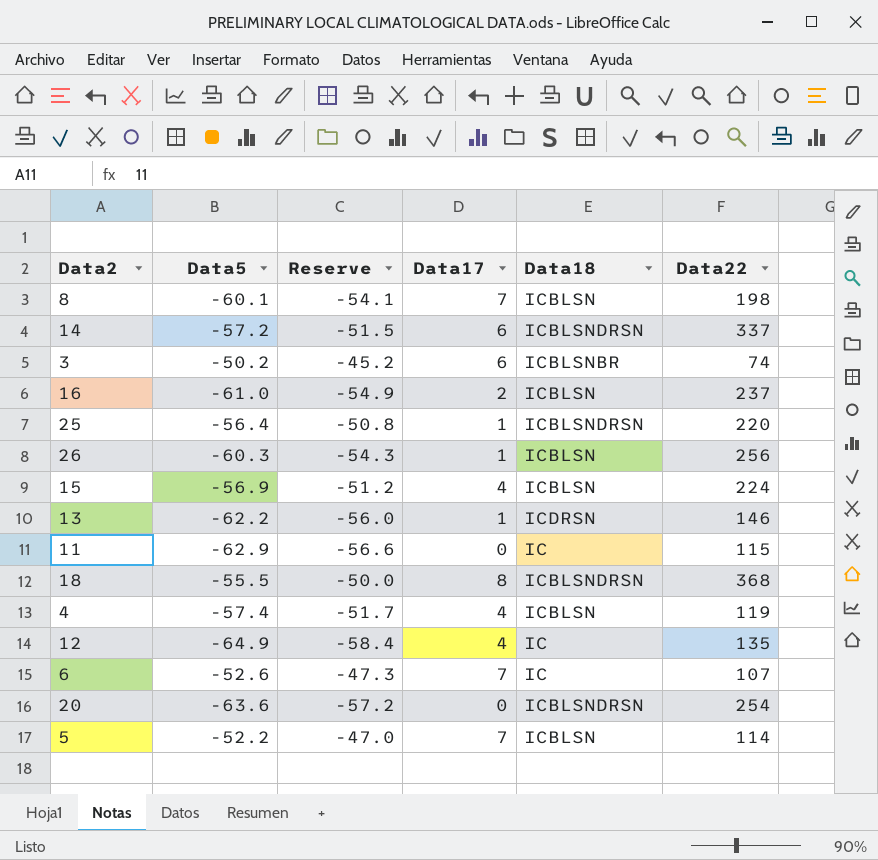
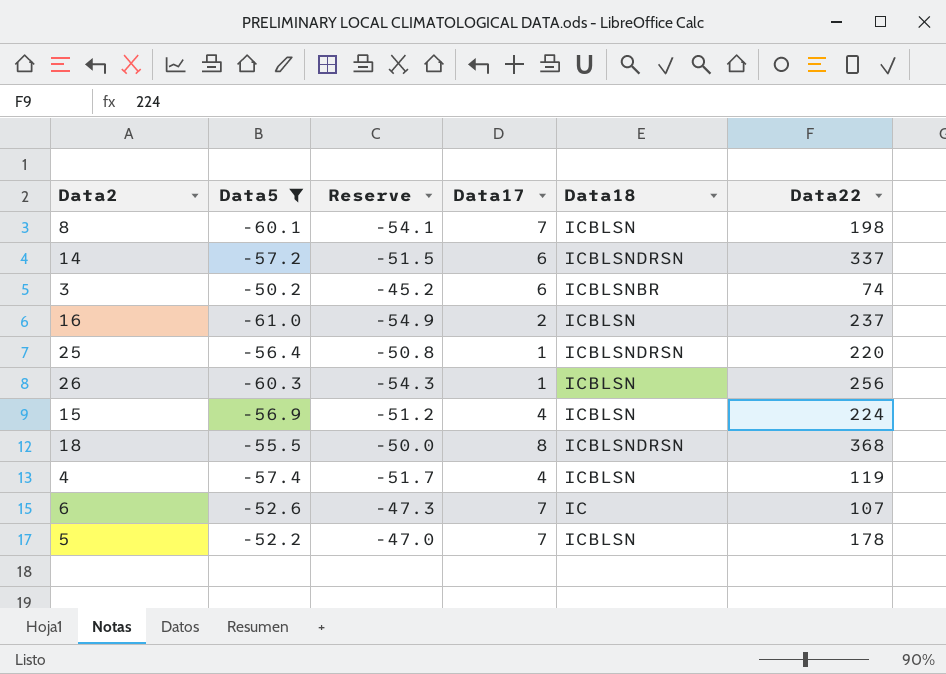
filter: none -> Data5 >= -61.0
5 | Data22: 114 -> 178

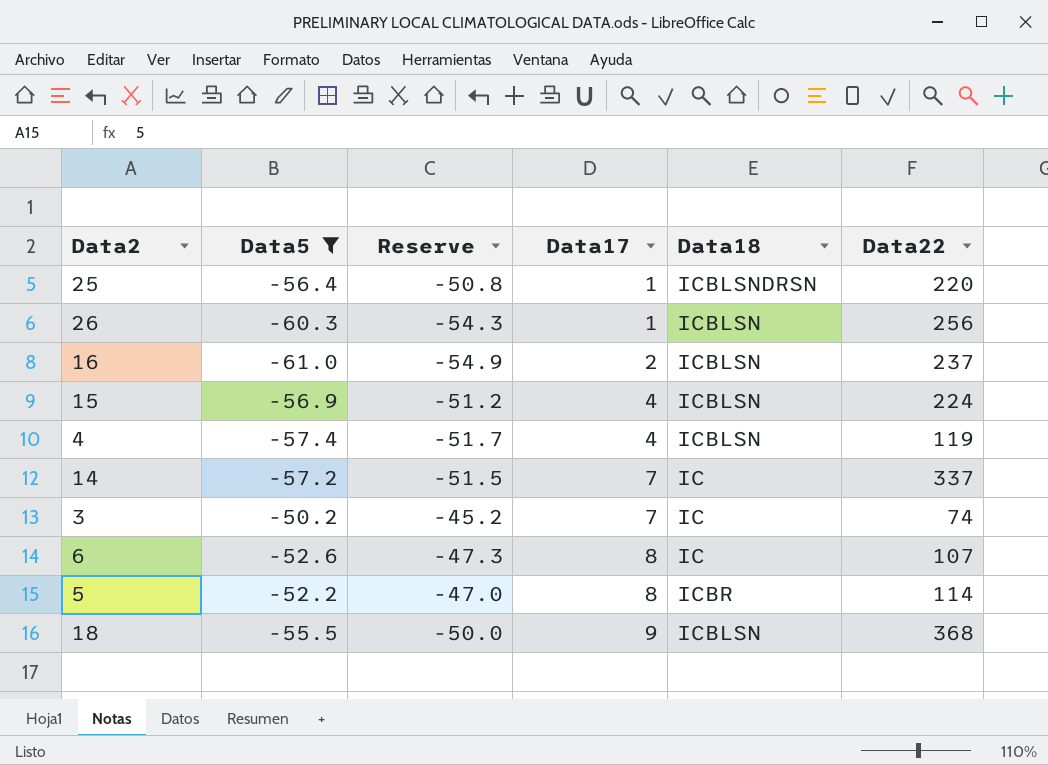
row order: none -> Data17 ascending
row 8: -60.1 | -54.1 | 7 | ICBLSN | 198 -> none
14 | Data17: 6 -> 7
14 | Data18: ICBLSNDRSN -> IC
3 | Data17: 6 -> 7
3 | Data18: ICBLSNBR -> IC
6 | Data17: 7 -> 8
5 | Data17: 7 -> 8
5 | Data18: ICBLSN -> ICBR
5 | Data22: 178 -> 114
18 | Data17: 8 -> 9
18 | Data18: ICBLSNDRSN -> ICBLSN

